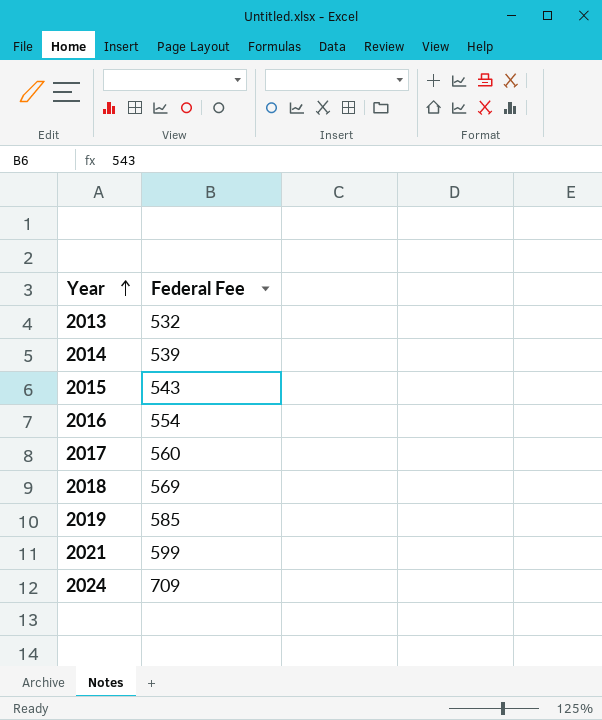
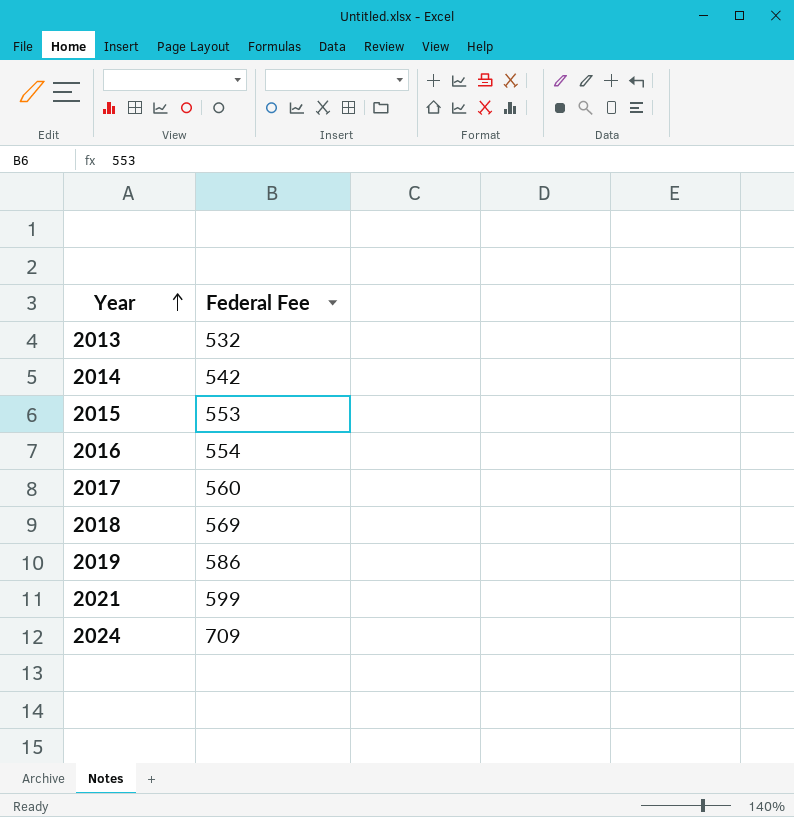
2014 | Federal Fee: 539 -> 542
2015 | Federal Fee: 543 -> 553
2019 | Federal Fee: 585 -> 586

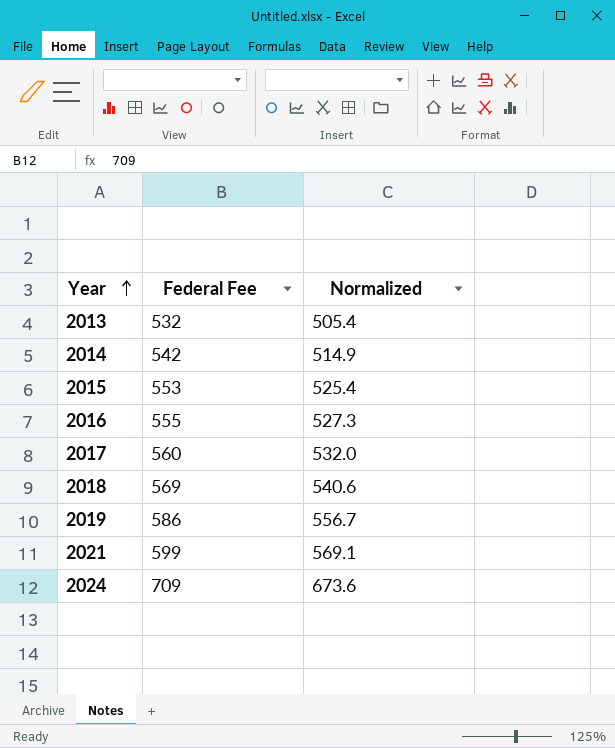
column Normalized | formula: none -> [Federal Fee] * 0.95
2016 | Federal Fee: 554 -> 555

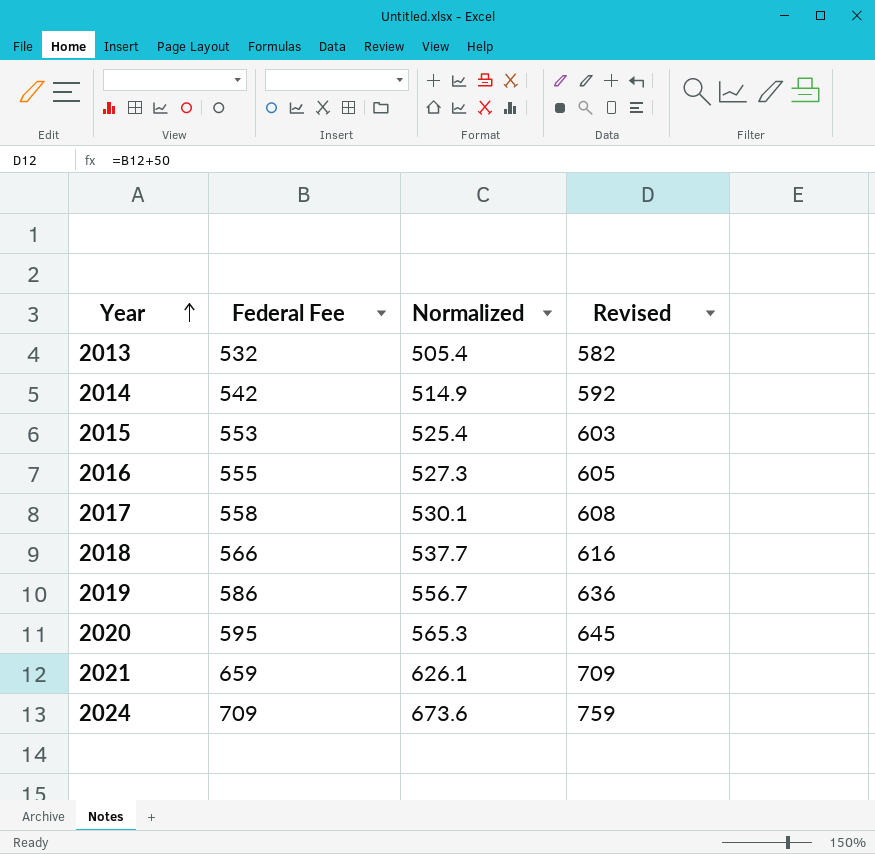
column Revised | formula: none -> [Federal Fee] + 50
2017 | Federal Fee: 560 -> 558
2017 | Normalized: 532.0 -> 530.1
2018 | Federal Fee: 569 -> 566
2018 | Normalized: 540.6 -> 537.7
row 2020: none -> 595 | 565.3 | 645
2021 | Federal Fee: 599 -> 659
2021 | Normalized: 569.1 -> 626.1

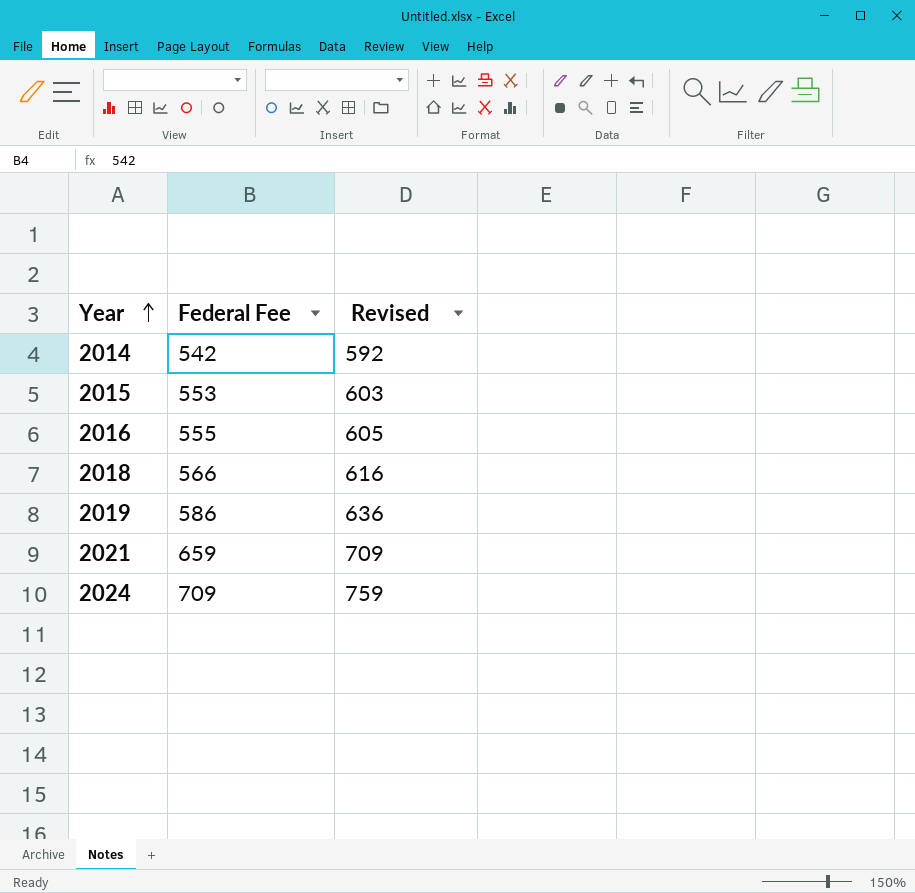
column Normalized | formula: [Federal Fee] * 0.95 -> none
row 2013: 532 | 505.4 | 582 -> none
row 2017: 558 | 530.1 | 608 -> none
row 2020: 595 | 565.3 | 645 -> none

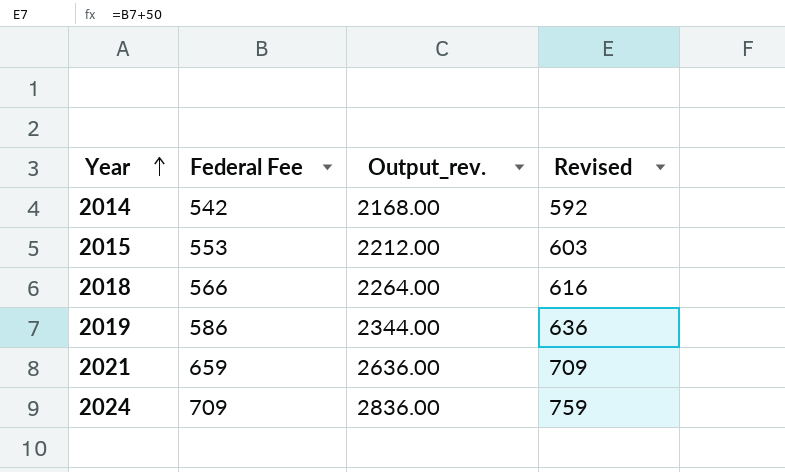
column Output_rev. | formula: none -> [Federal Fee] * 4
row 2016: 555 | 605 -> none

